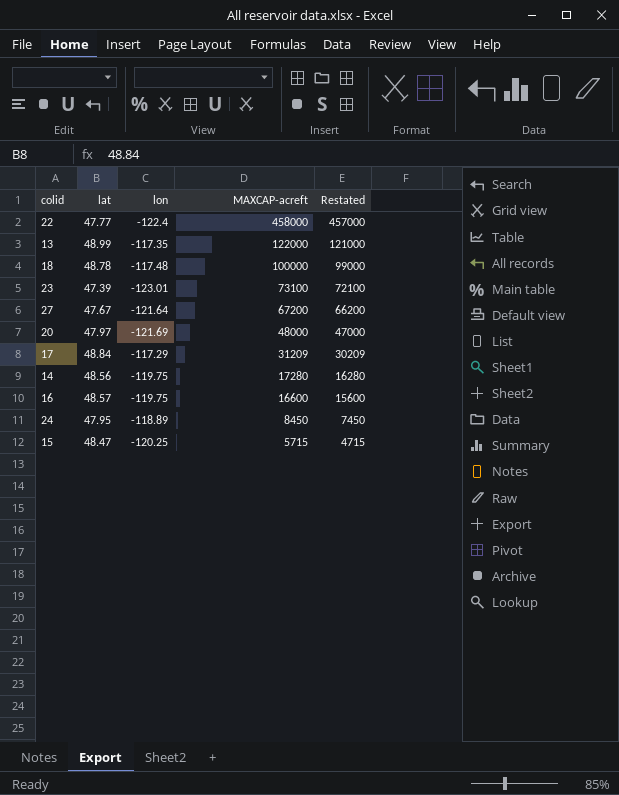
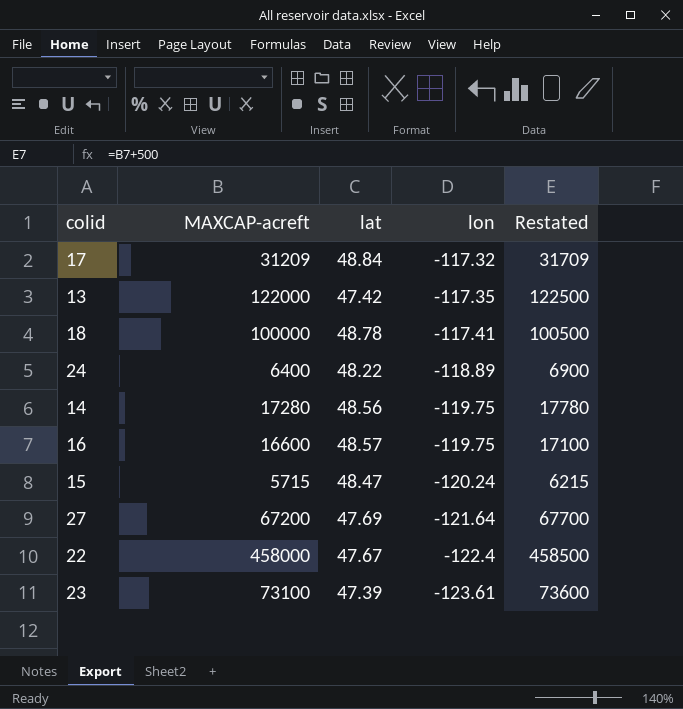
row order: MAXCAP-acreft descending -> lon descending
column MAXCAP-acreft | position: 4 -> 2
column Restated | formula: [MAXCAP-acreft] - 1000 -> [MAXCAP-acreft] + 500
row 20: 47.97 | -121.69 | 48000 | 47000 -> none
17 | lon: -117.29 -> -117.32
13 | lat: 48.99 -> 47.42
18 | lon: -117.48 -> -117.41
24 | MAXCAP-acreft: 8450 -> 6400
24 | lat: 47.95 -> 48.22
15 | lon: -120.25 -> -120.24
27 | lat: 47.67 -> 47.69
22 | lat: 47.77 -> 47.67
23 | lon: -123.01 -> -123.61

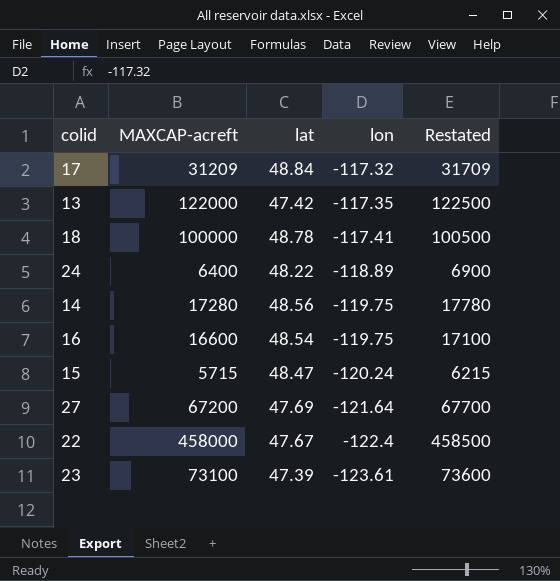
16 | lat: 48.57 -> 48.54

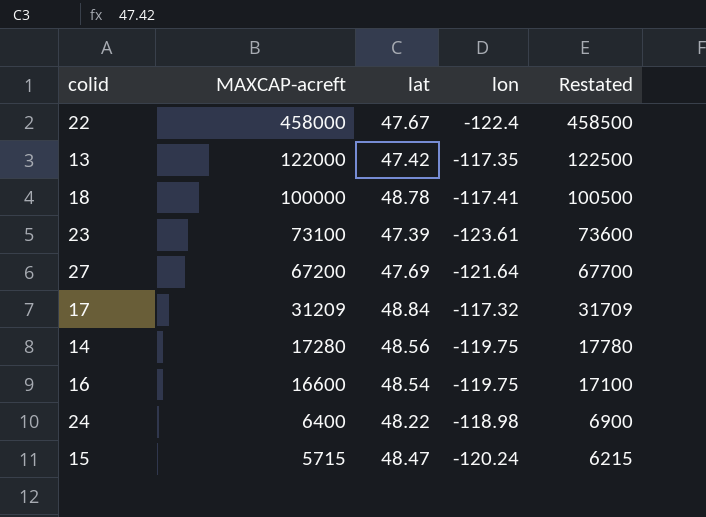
row order: lon descending -> MAXCAP-acreft descending
24 | lon: -118.89 -> -118.98

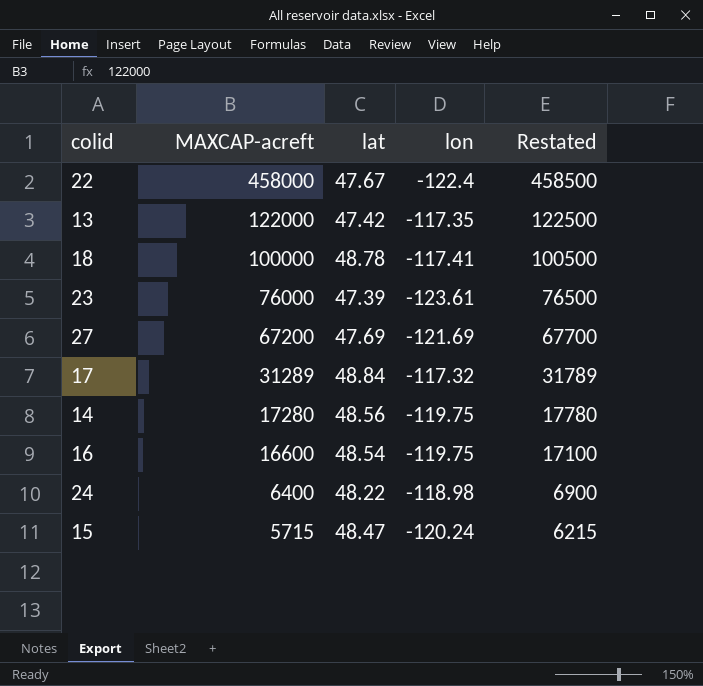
23 | MAXCAP-acreft: 73100 -> 76000
23 | Restated: 73600 -> 76500
27 | lon: -121.64 -> -121.69
17 | MAXCAP-acreft: 31209 -> 31289
17 | Restated: 31709 -> 31789

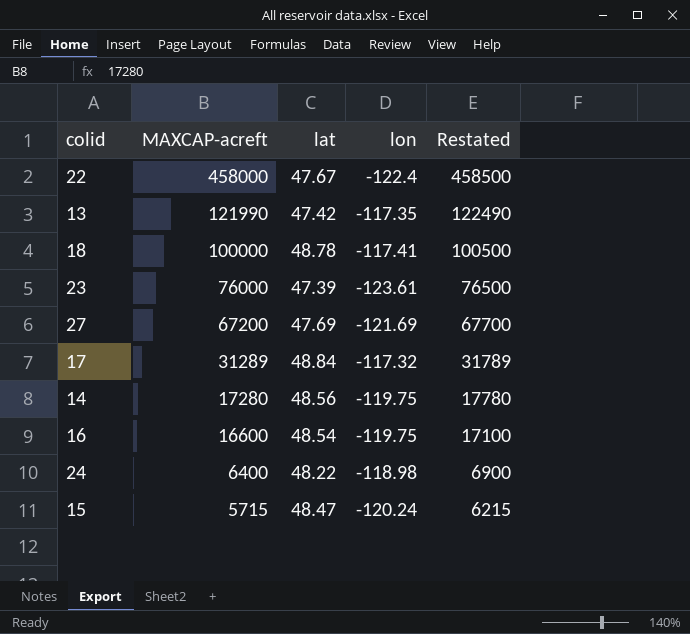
13 | MAXCAP-acreft: 122000 -> 121990
13 | Restated: 122500 -> 122490

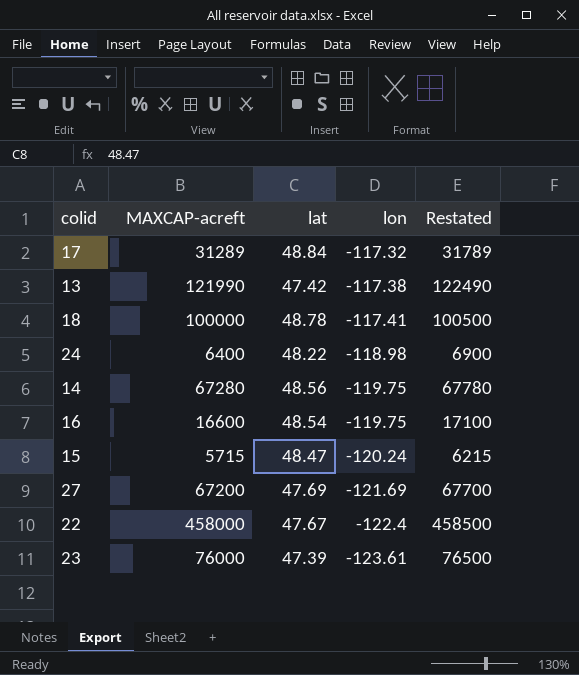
row order: MAXCAP-acreft descending -> lon descending
13 | lon: -117.35 -> -117.38
14 | MAXCAP-acreft: 17280 -> 67280
14 | Restated: 17780 -> 67780

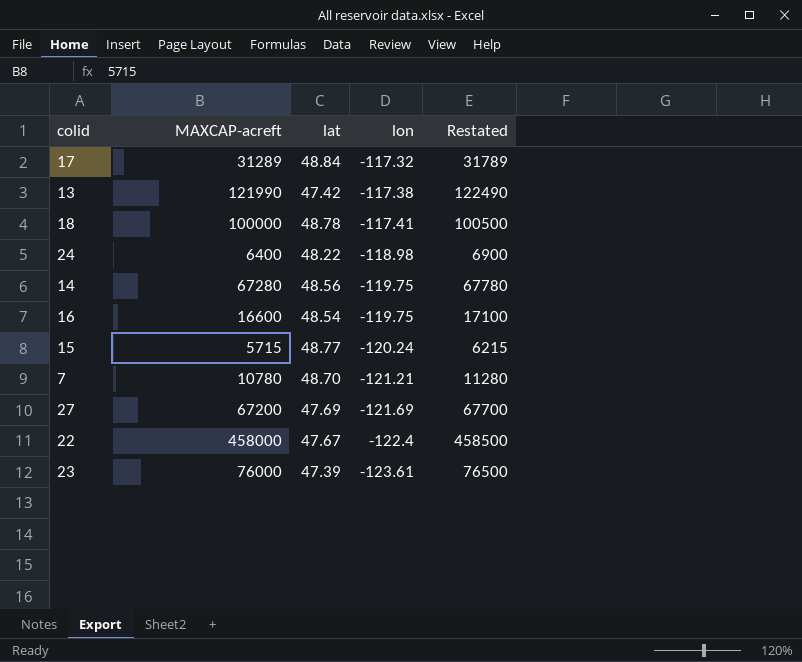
15 | lat: 48.47 -> 48.77
row 7: none -> 10780 | 48.70 | -121.21 | 11280

